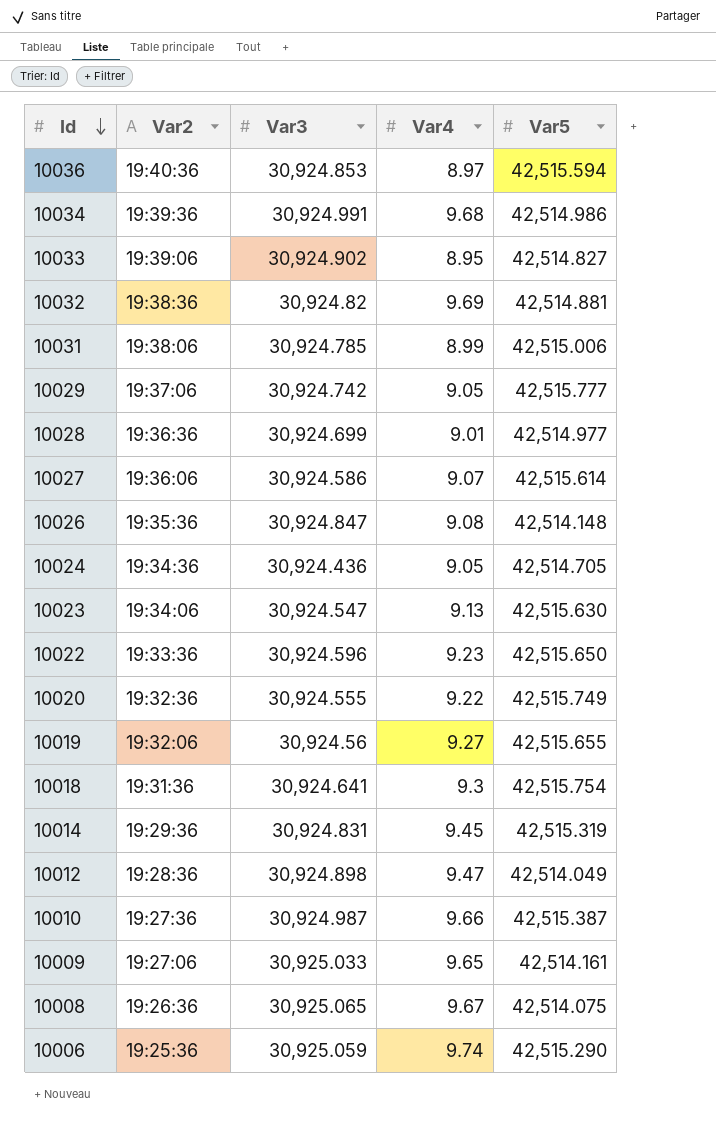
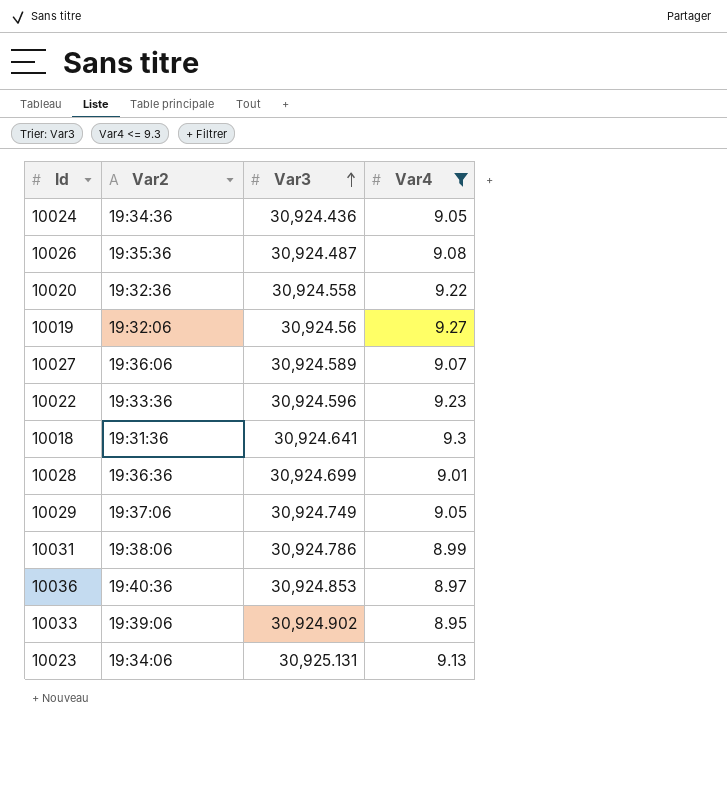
filter: none -> Var4 <= 9.3
row order: Id descending -> Var3 ascending
column Var5 | position: 5 -> none
10026 | Var3: 30,924.847 -> 30,924.487
10020 | Var3: 30,924.555 -> 30,924.558
10027 | Var3: 30,924.586 -> 30,924.589
10029 | Var3: 30,924.742 -> 30,924.749
10031 | Var3: 30,924.785 -> 30,924.786
10023 | Var3: 30,924.547 -> 30,925.131

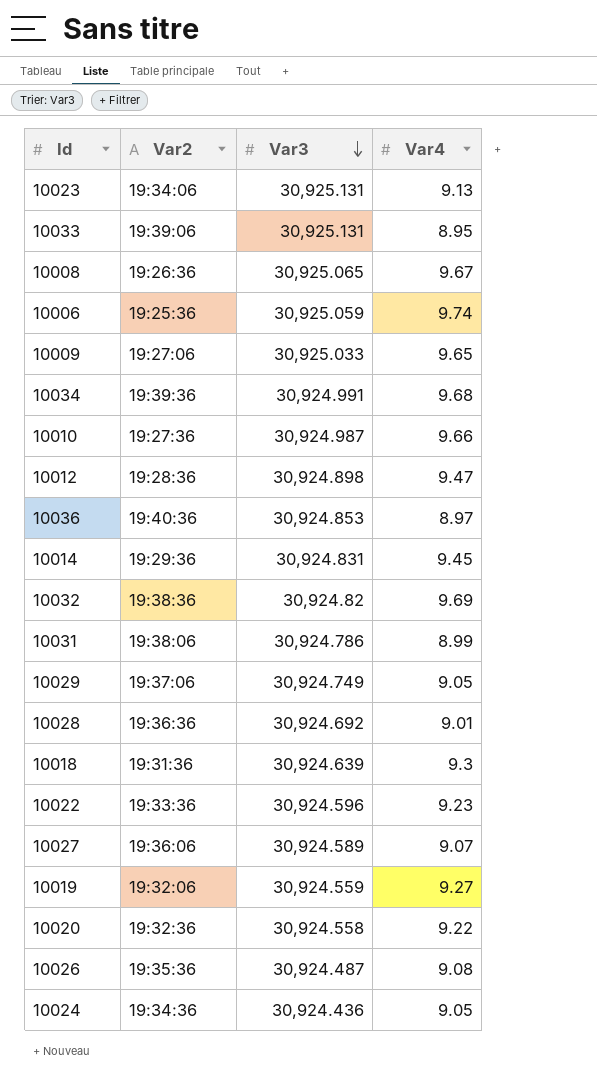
filter: Var4 <= 9.3 -> none
row order: Var3 ascending -> Var3 descending
10033 | Var3: 30,924.902 -> 30,925.131
10028 | Var3: 30,924.699 -> 30,924.692
10018 | Var3: 30,924.641 -> 30,924.639
10019 | Var3: 30,924.56 -> 30,924.559

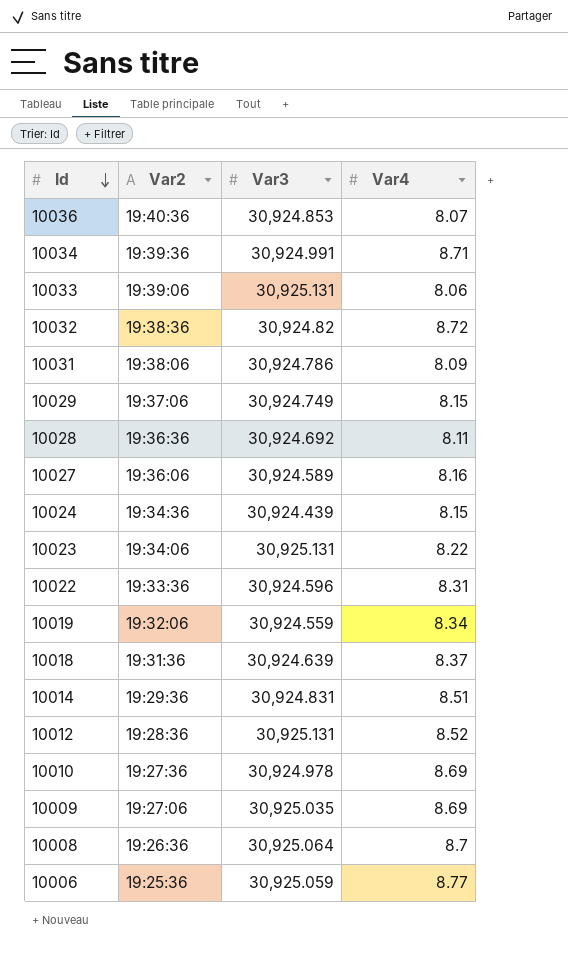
row order: Var3 descending -> Id descending
row 10020: 19:32:36 | 30,924.558 | 9.22 -> none
row 10026: 19:35:36 | 30,924.487 | 9.08 -> none
10036 | Var4: 8.97 -> 8.07
10034 | Var4: 9.68 -> 8.71
10033 | Var4: 8.95 -> 8.06
10032 | Var4: 9.69 -> 8.72
10031 | Var4: 8.99 -> 8.09
10029 | Var4: 9.05 -> 8.15
10028 | Var4: 9.01 -> 8.11
10027 | Var4: 9.07 -> 8.16
10024 | Var3: 30,924.436 -> 30,924.439
10024 | Var4: 9.05 -> 8.15
10023 | Var4: 9.13 -> 8.22
10022 | Var4: 9.23 -> 8.31
10019 | Var4: 9.27 -> 8.34
10018 | Var4: 9.3 -> 8.37
10014 | Var4: 9.45 -> 8.51
10012 | Var3: 30,924.898 -> 30,925.131
10012 | Var4: 9.47 -> 8.52
10010 | Var3: 30,924.987 -> 30,924.978
10010 | Var4: 9.66 -> 8.69
10009 | Var3: 30,925.033 -> 30,925.035
10009 | Var4: 9.65 -> 8.69
10008 | Var3: 30,925.065 -> 30,925.064
10008 | Var4: 9.67 -> 8.7
10006 | Var4: 9.74 -> 8.77

